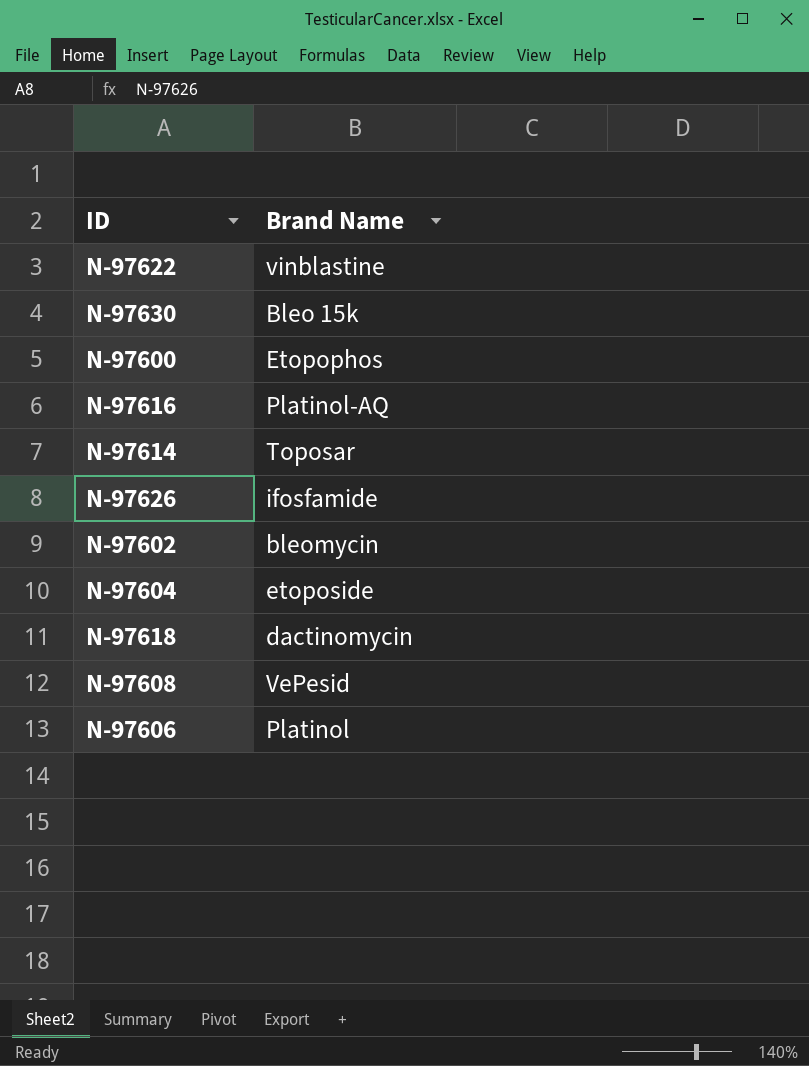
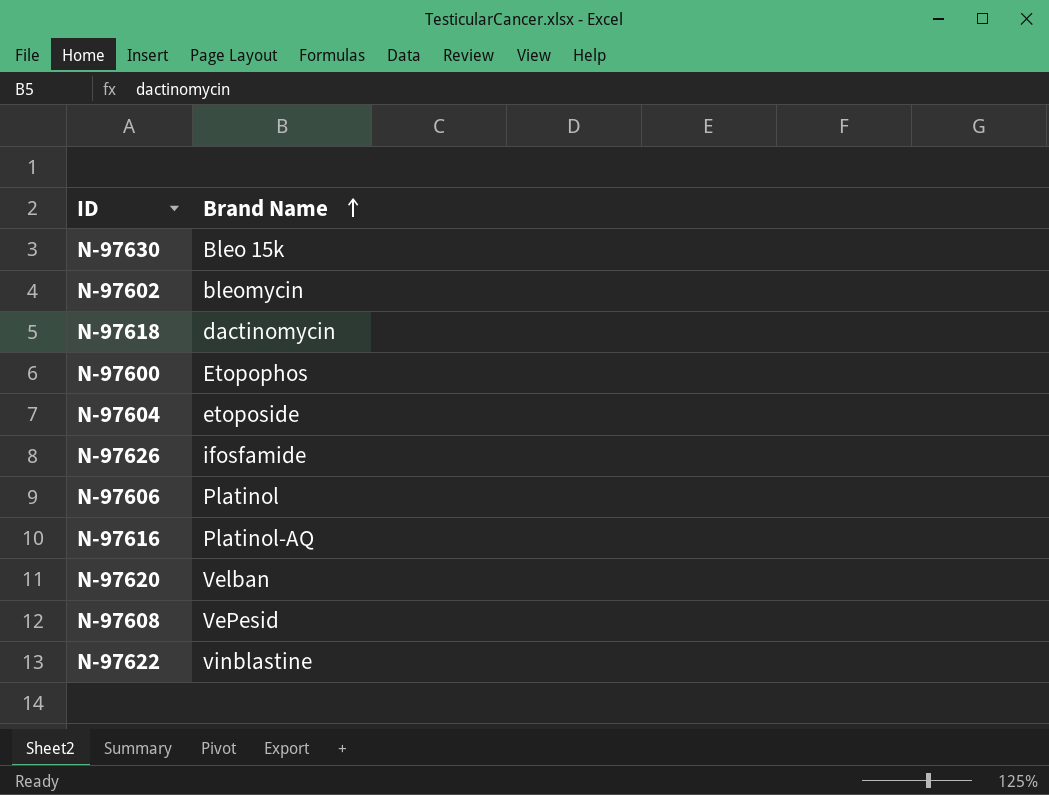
row order: none -> Brand Name ascending
row N-97614: Toposar -> none
row N-97620: none -> Velban

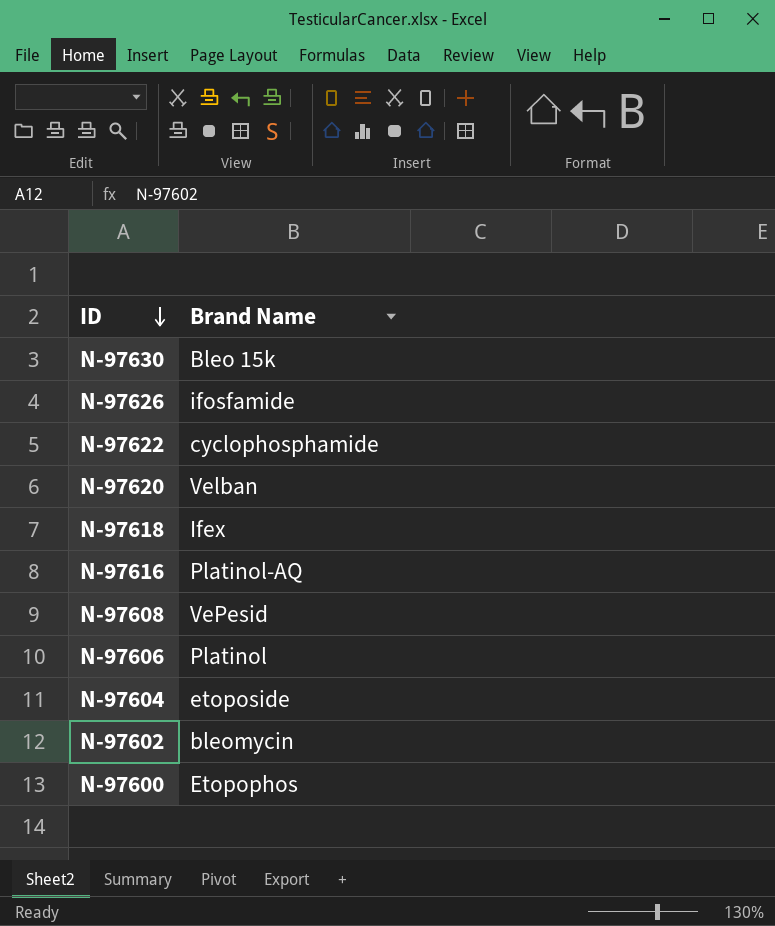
row order: Brand Name ascending -> ID descending
N-97622 | Brand Name: vinblastine -> cyclophosphamide
N-97618 | Brand Name: dactinomycin -> Ifex

